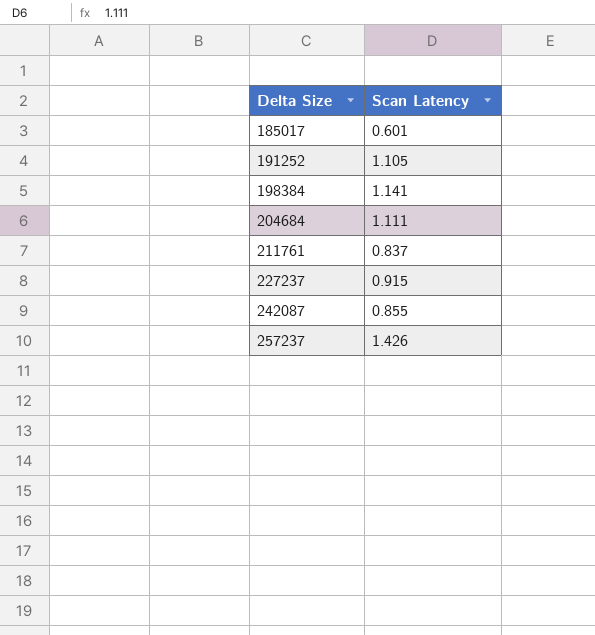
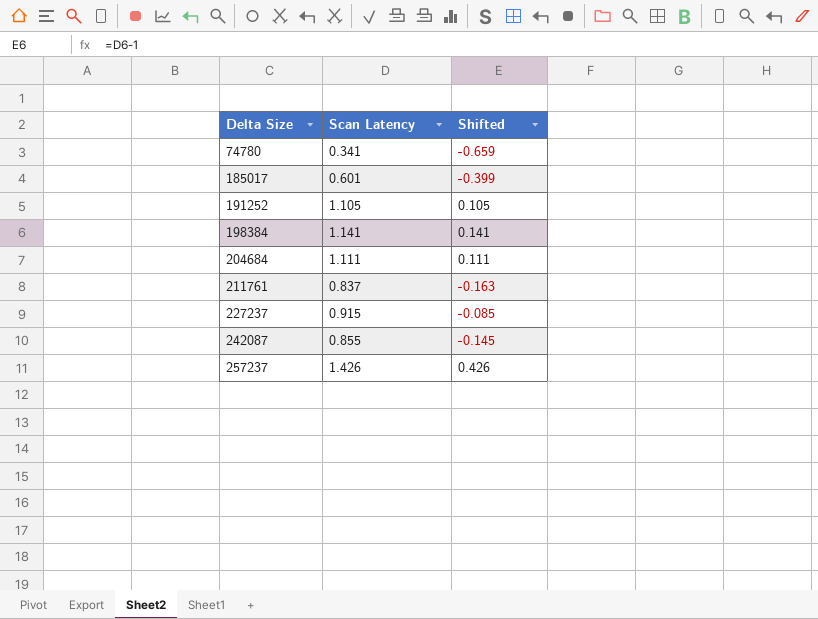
column Shifted | formula: none -> [Scan Latency] - 1
row 74780: none -> 0.341 | -0.659

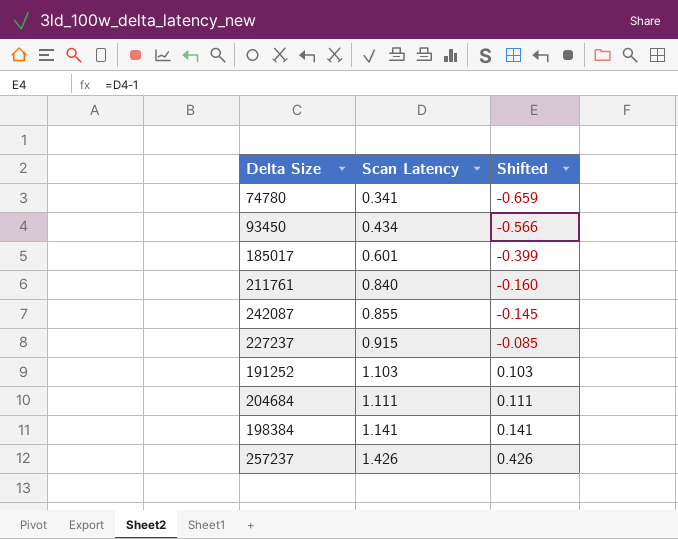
row order: Delta Size ascending -> Scan Latency ascending
row 93450: none -> 0.434 | -0.566
211761 | Scan Latency: 0.837 -> 0.840
211761 | Shifted: -0.163 -> -0.160
191252 | Scan Latency: 1.105 -> 1.103
191252 | Shifted: 0.105 -> 0.103

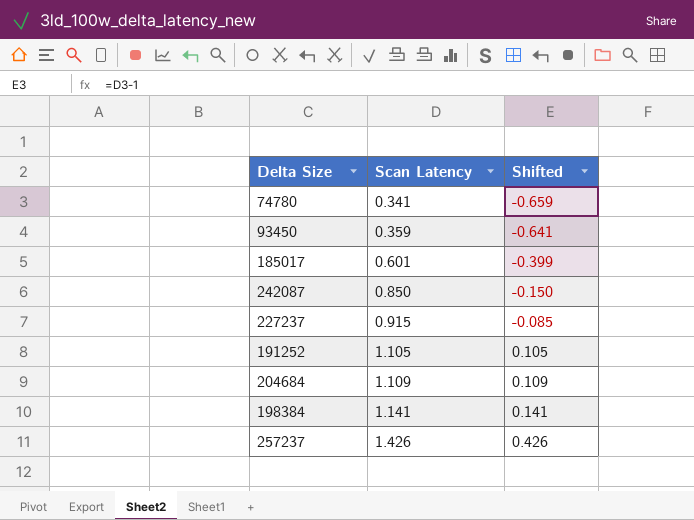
row 211761: 0.840 | -0.160 -> none
93450 | Scan Latency: 0.434 -> 0.359
93450 | Shifted: -0.566 -> -0.641
242087 | Scan Latency: 0.855 -> 0.850
242087 | Shifted: -0.145 -> -0.150
191252 | Scan Latency: 1.103 -> 1.105
191252 | Shifted: 0.103 -> 0.105
204684 | Scan Latency: 1.111 -> 1.109
204684 | Shifted: 0.111 -> 0.109

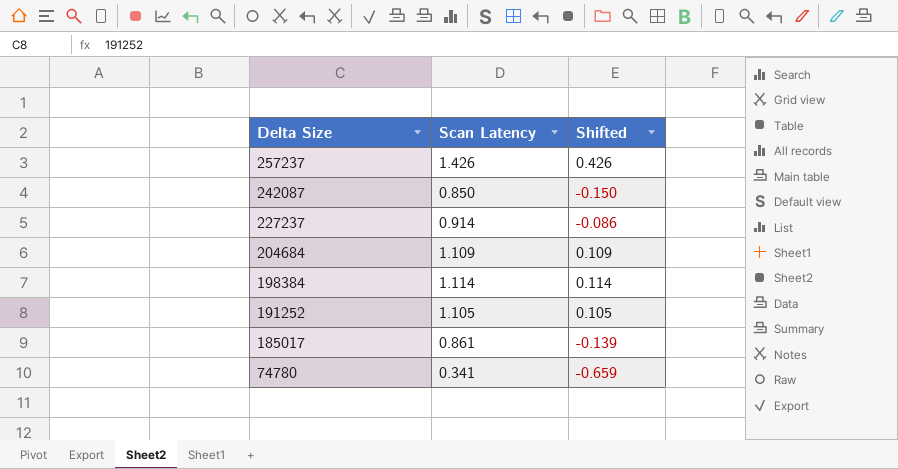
row order: Scan Latency ascending -> Delta Size descending
row 93450: 0.359 | -0.641 -> none
227237 | Scan Latency: 0.915 -> 0.914
227237 | Shifted: -0.085 -> -0.086
198384 | Scan Latency: 1.141 -> 1.114
198384 | Shifted: 0.141 -> 0.114
185017 | Scan Latency: 0.601 -> 0.861
185017 | Shifted: -0.399 -> -0.139

